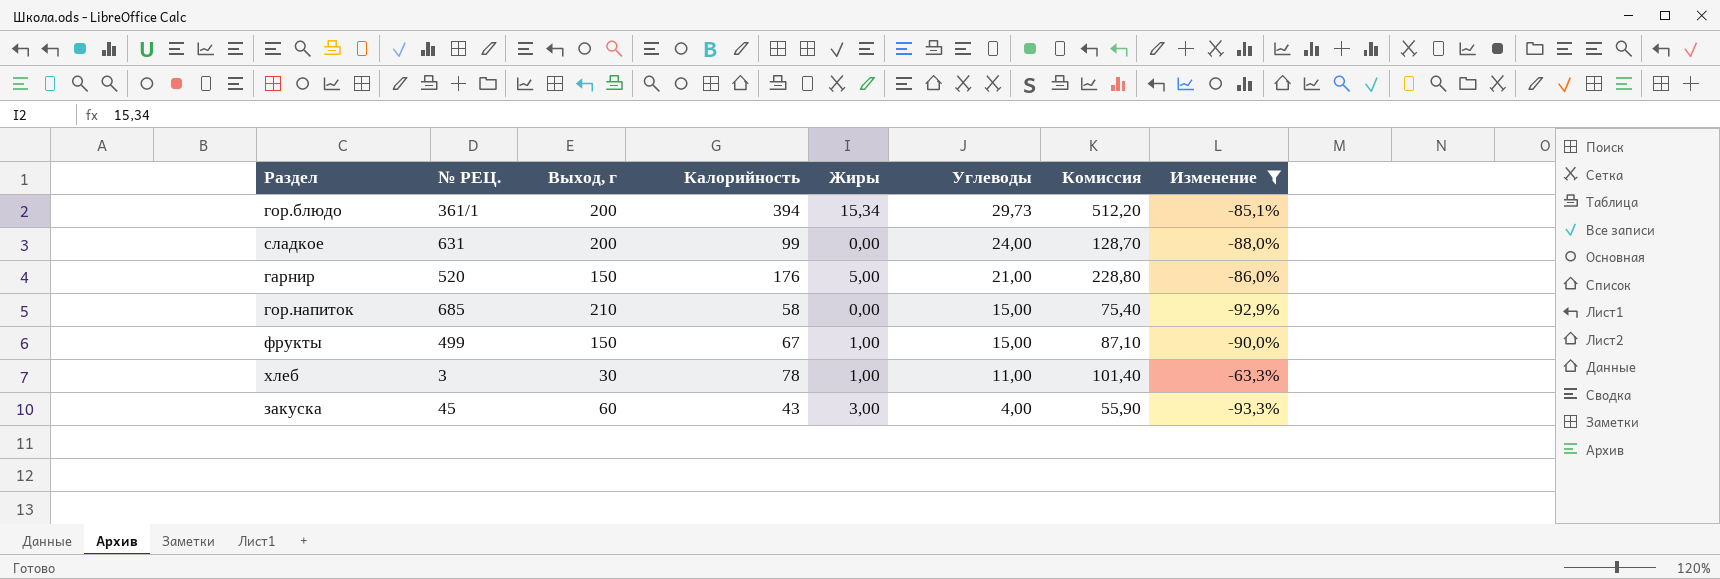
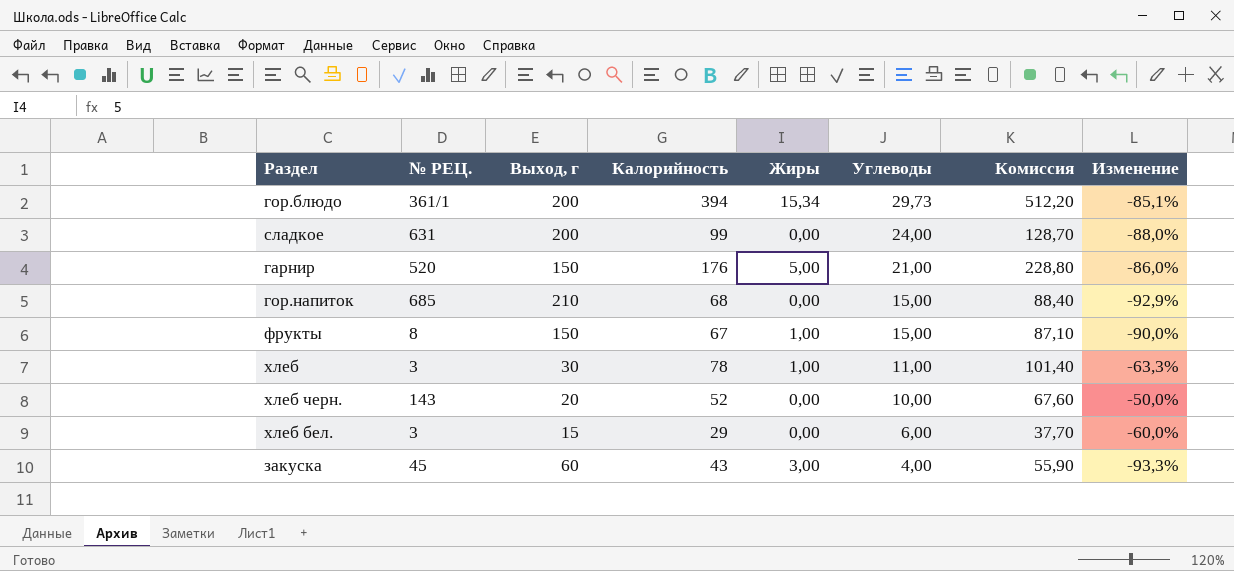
filter: Изменение <= -63,3% -> none
гор.напиток | Калорийность: 58 -> 68
гор.напиток | Комиссия: 75,40 -> 88,40
фрукты | № РЕЦ.: 499 -> 8

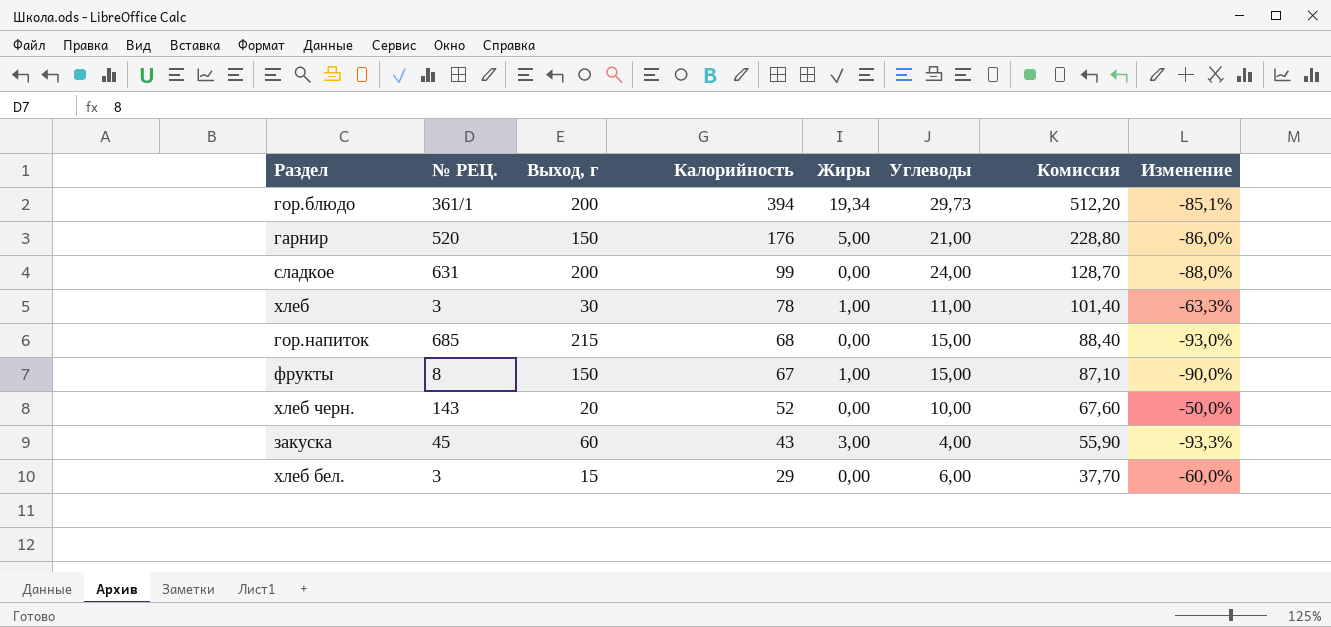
row order: Углеводы descending -> Калорийность descending
гор.блюдо | Жиры: 15,34 -> 19,34
гор.напиток | Выход, г: 210 -> 215
гор.напиток | Изменение: -92,9% -> -93,0%

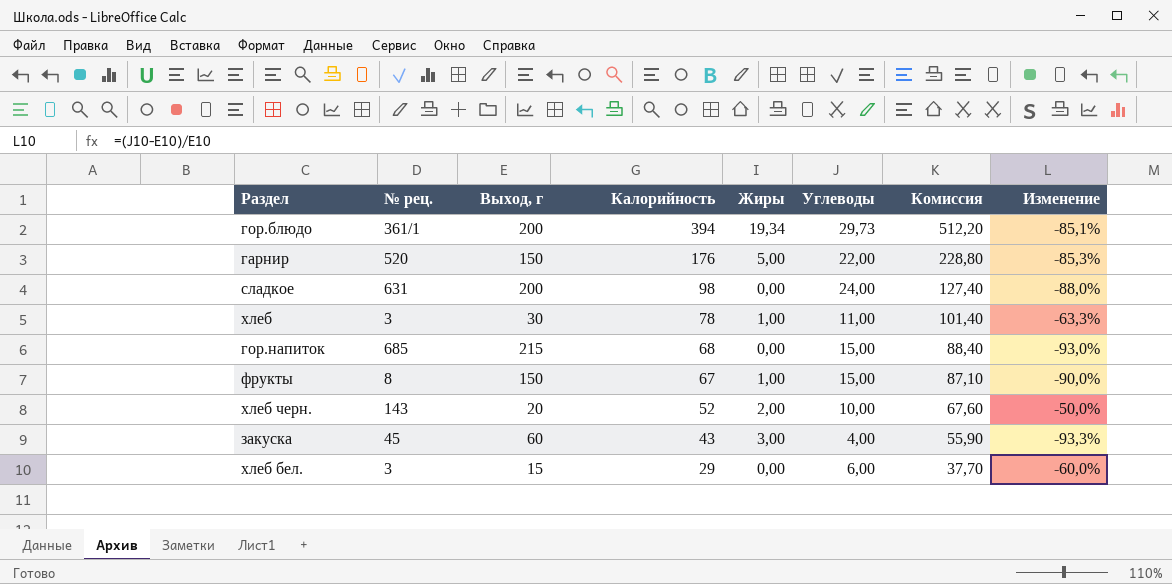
column name: № РЕЦ. -> № рец.
гарнир | Углеводы: 21,00 -> 22,00
гарнир | Изменение: -86,0% -> -85,3%
сладкое | Калорийность: 99 -> 98
сладкое | Комиссия: 128,70 -> 127,40
хлеб черн. | Жиры: 0,00 -> 2,00

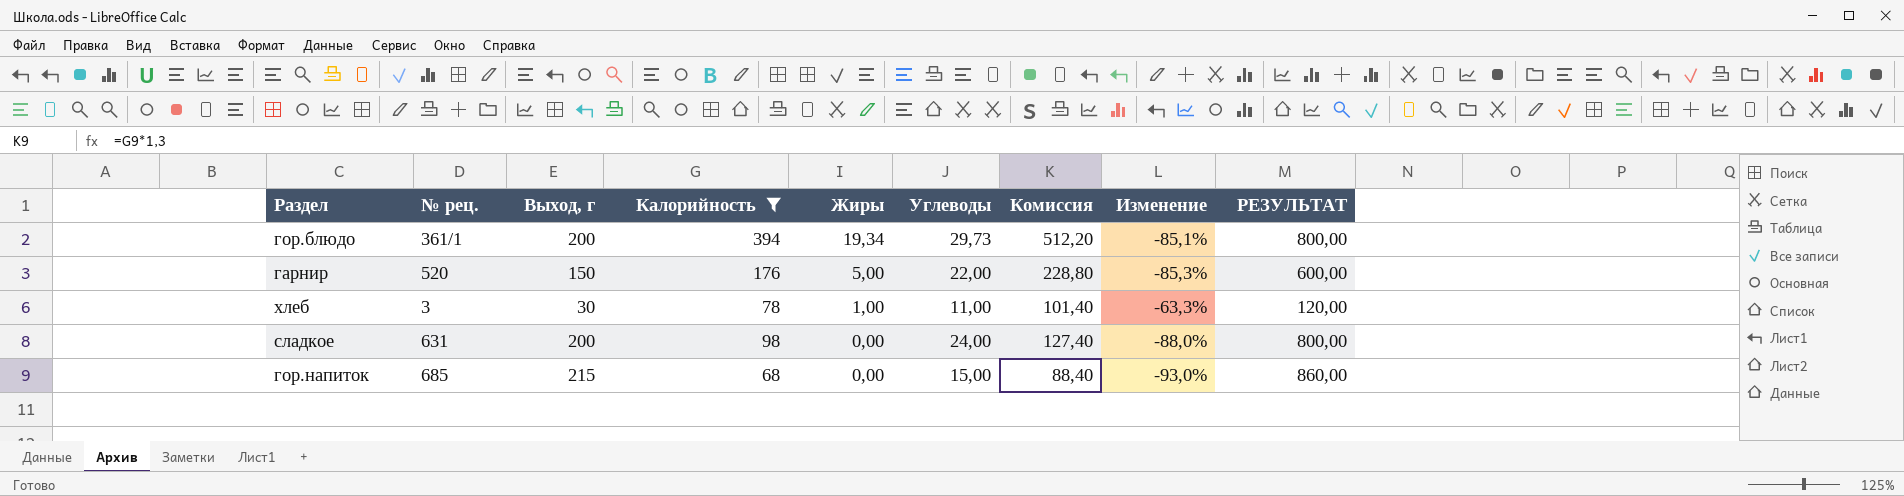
filter: none -> Калорийность >= 68
row order: Калорийность descending -> Жиры descending
column РЕЗУЛЬТАТ | formula: none -> [Выход, г] * 4

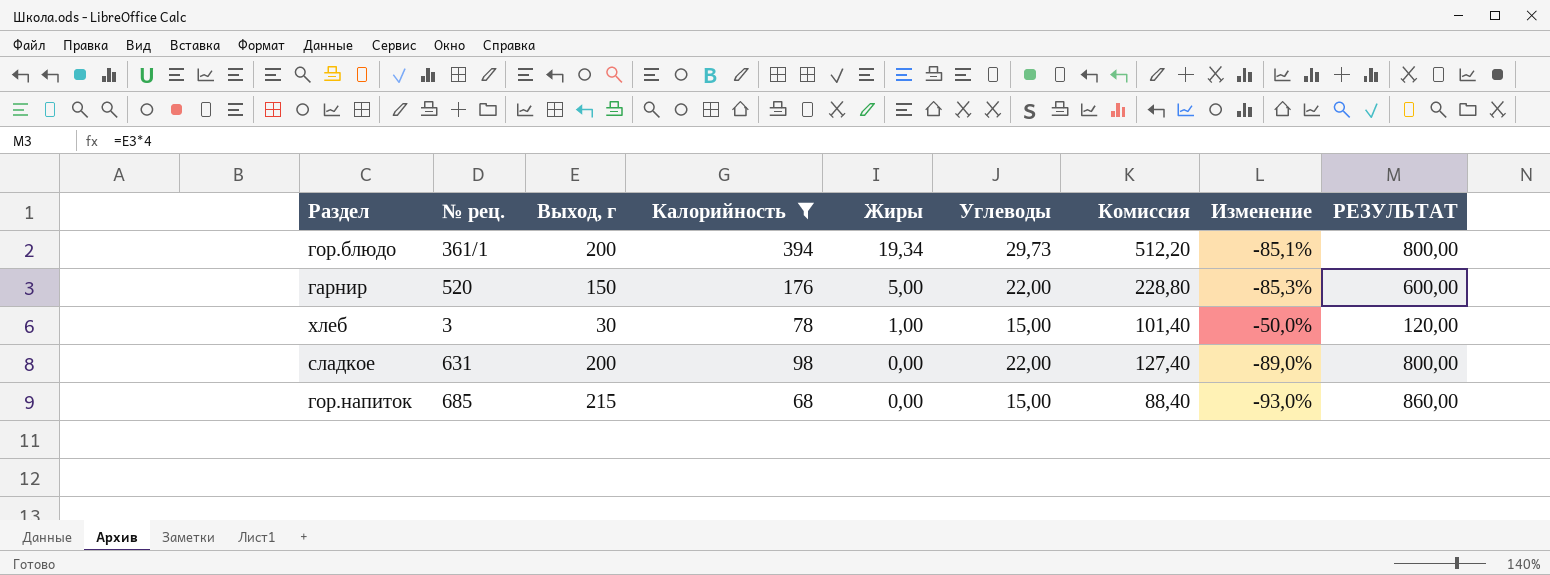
хлеб | Углеводы: 11,00 -> 15,00
хлеб | Изменение: -63,3% -> -50,0%
сладкое | Углеводы: 24,00 -> 22,00
сладкое | Изменение: -88,0% -> -89,0%

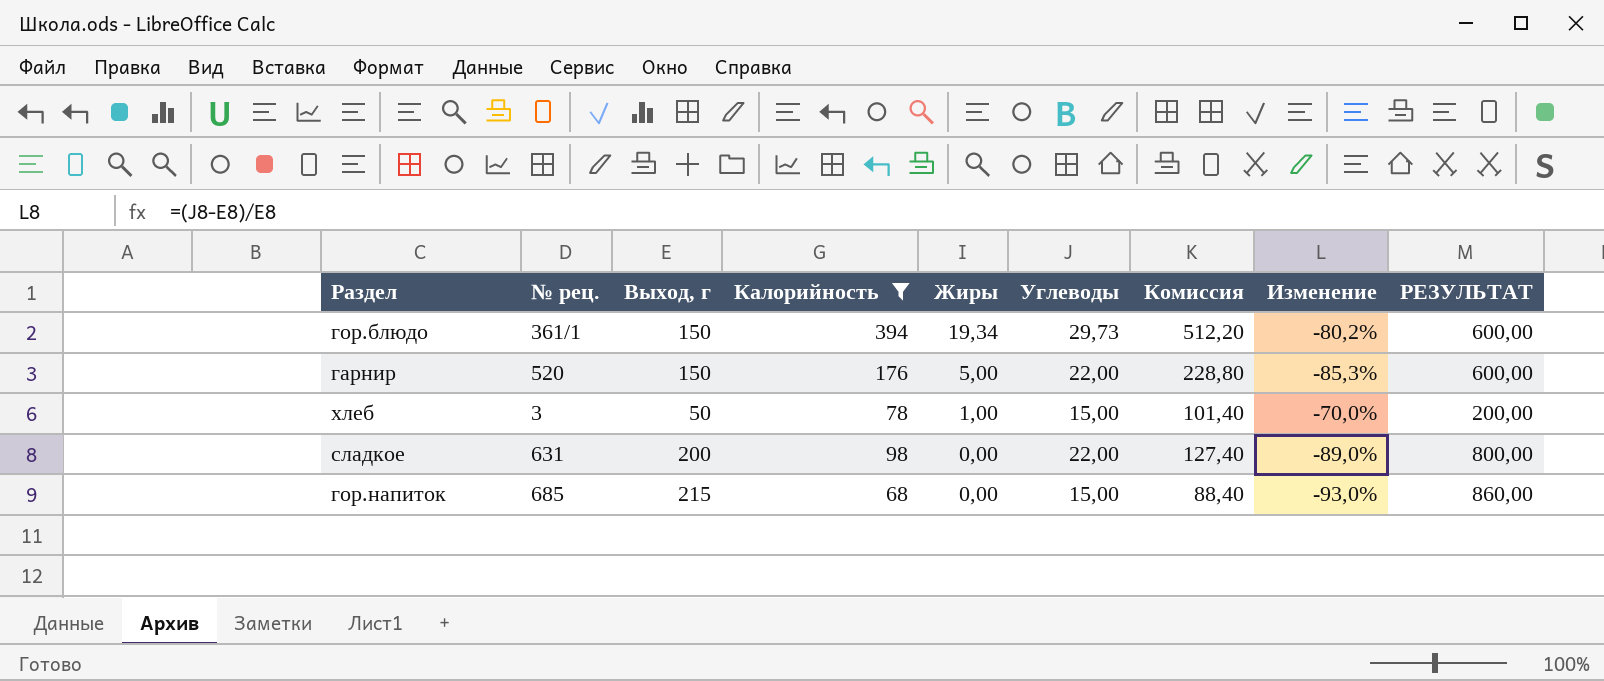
гор.блюдо | Выход, г: 200 -> 150
гор.блюдо | Изменение: -85,1% -> -80,2%
гор.блюдо | РЕЗУЛЬТАТ: 800,00 -> 600,00
хлеб | Выход, г: 30 -> 50
хлеб | Изменение: -50,0% -> -70,0%
хлеб | РЕЗУЛЬТАТ: 120,00 -> 200,00

